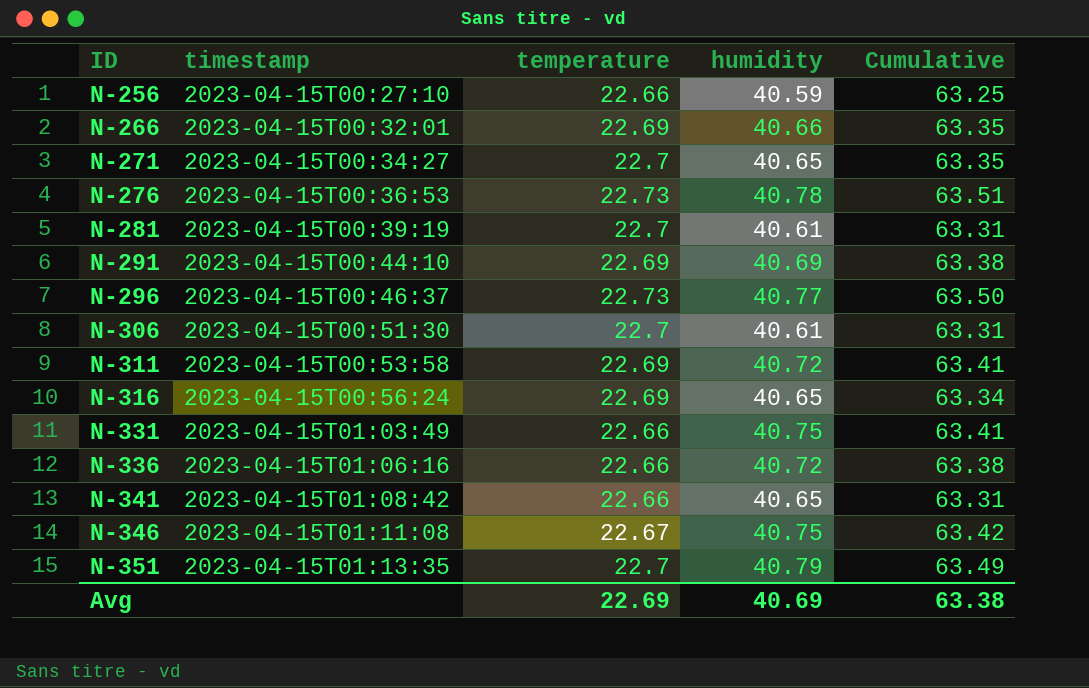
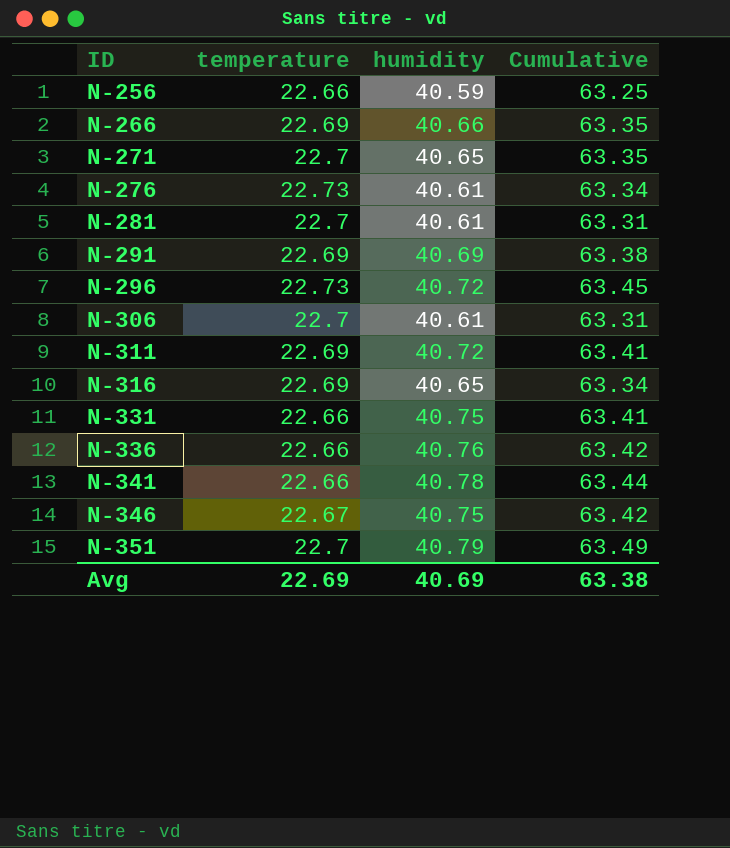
column timestamp | position: 2 -> none
N-276 | humidity: 40.78 -> 40.61
N-276 | Cumulative: 63.51 -> 63.34
N-296 | humidity: 40.77 -> 40.72
N-296 | Cumulative: 63.50 -> 63.45
N-336 | humidity: 40.72 -> 40.76
N-336 | Cumulative: 63.38 -> 63.42
N-341 | humidity: 40.65 -> 40.78
N-341 | Cumulative: 63.31 -> 63.44

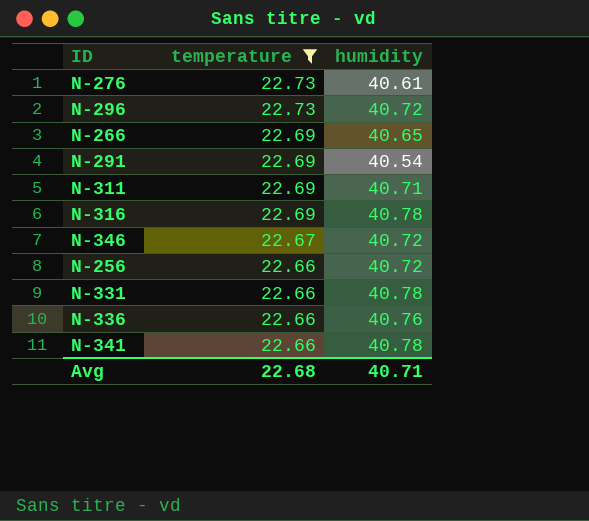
filter: none -> temperature != 22.7
row order: ID ascending -> temperature descending
column Cumulative | formula: [temperature] + [humidity] -> none
N-266 | humidity: 40.66 -> 40.65
N-291 | humidity: 40.69 -> 40.54
N-311 | humidity: 40.72 -> 40.71
N-316 | humidity: 40.65 -> 40.78
N-346 | humidity: 40.75 -> 40.72
N-256 | humidity: 40.59 -> 40.72
N-331 | humidity: 40.75 -> 40.78
Avg | temperature: 22.69 -> 22.68
Avg | humidity: 40.69 -> 40.71

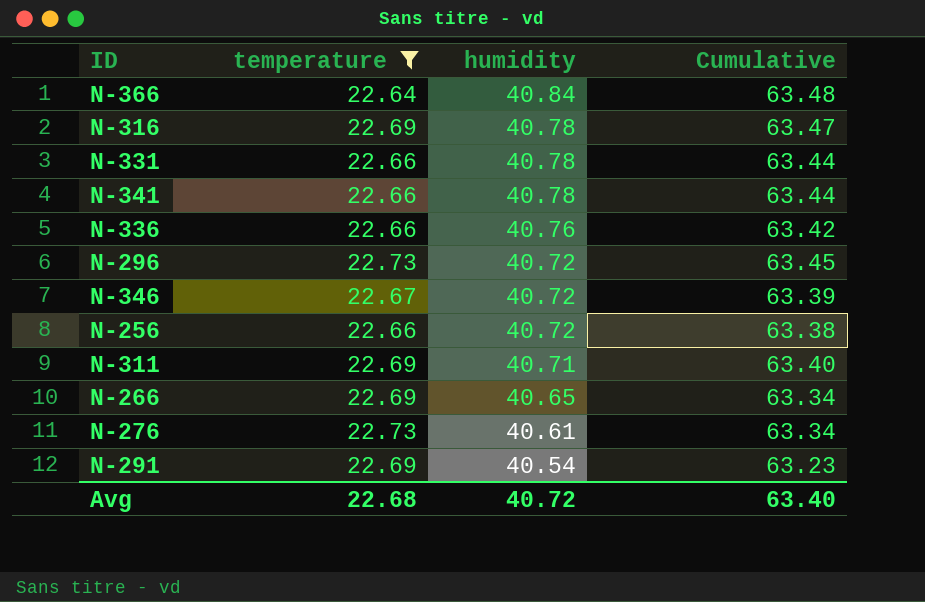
row order: temperature descending -> humidity descending
column Cumulative | formula: none -> [temperature] + [humidity]
row N-366: none -> 22.64 | 40.84 | 63.48
Avg | humidity: 40.71 -> 40.72

